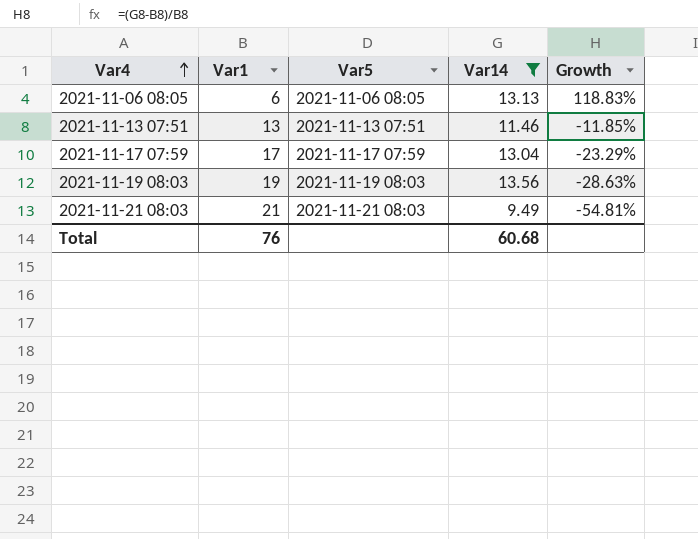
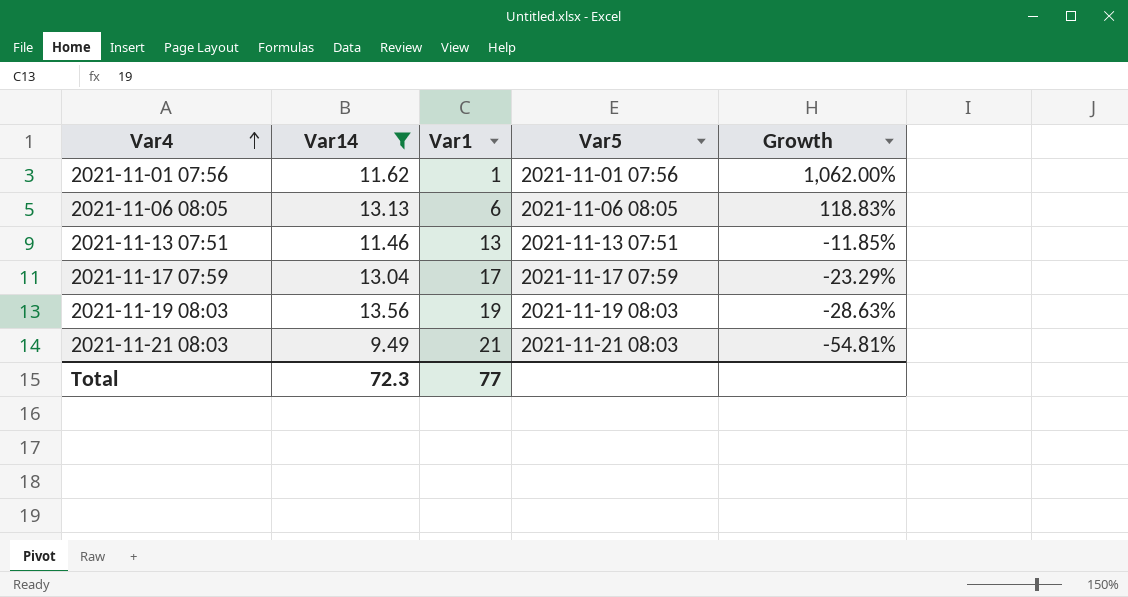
column Var14 | position: 4 -> 2
row 2021-11-01 07:56: none -> 11.62 | 1 | 2021-11-01 07:56 | 1,062.00%
Total | Var14: 60.68 -> 72.3
Total | Var1: 76 -> 77

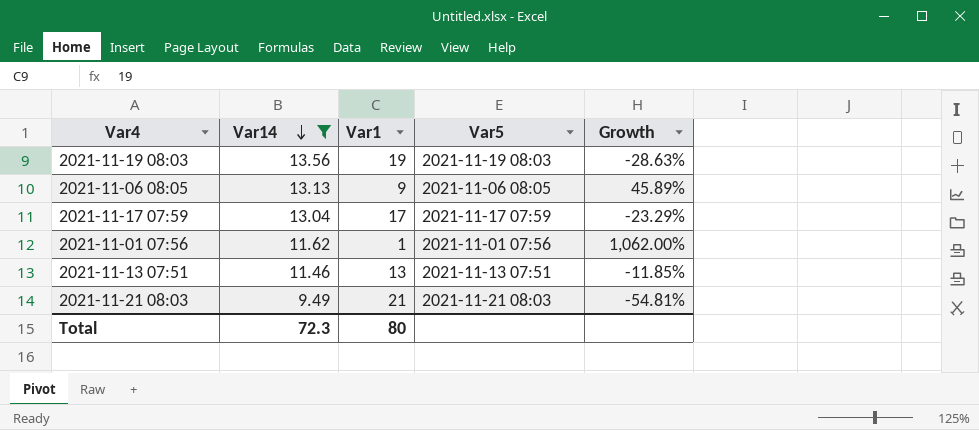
row order: Var4 ascending -> Var14 descending
2021-11-06 08:05 | Var1: 6 -> 9
2021-11-06 08:05 | Growth: 118.83% -> 45.89%
Total | Var1: 77 -> 80

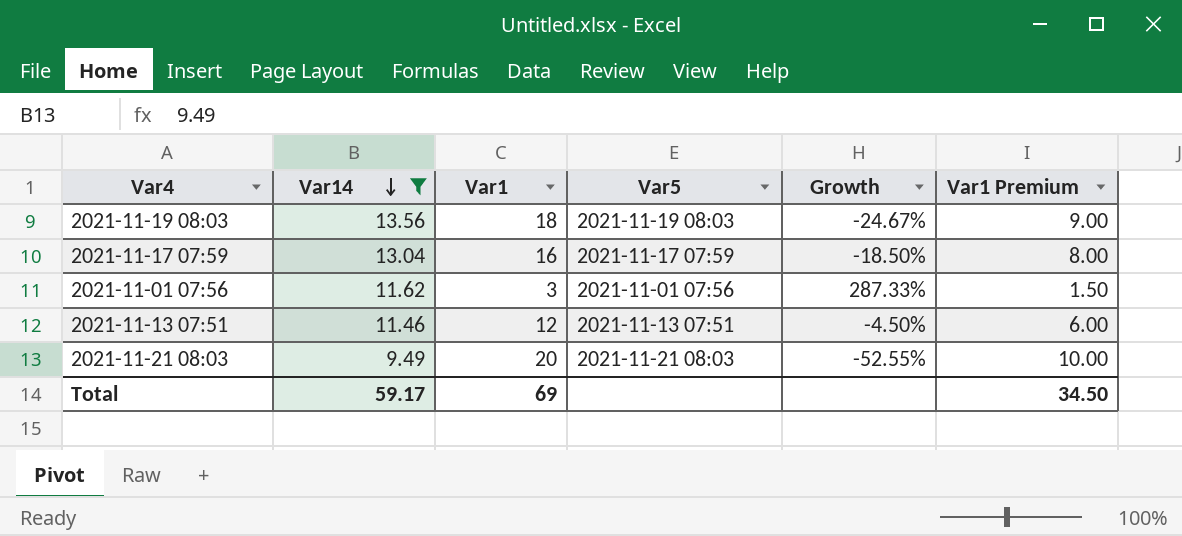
column Var1 Premium | formula: none -> [Var1] * 0.5
row 2021-11-06 08:05: 13.13 | 9 | 2021-11-06 08:05 | 45.89% -> none
2021-11-19 08:03 | Var1: 19 -> 18
2021-11-19 08:03 | Growth: -28.63% -> -24.67%
2021-11-17 07:59 | Var1: 17 -> 16
2021-11-17 07:59 | Growth: -23.29% -> -18.50%
2021-11-01 07:56 | Var1: 1 -> 3
2021-11-01 07:56 | Growth: 1,062.00% -> 287.33%
2021-11-13 07:51 | Var1: 13 -> 12
2021-11-13 07:51 | Growth: -11.85% -> -4.50%
2021-11-21 08:03 | Var1: 21 -> 20
2021-11-21 08:03 | Growth: -54.81% -> -52.55%
Total | Var14: 72.3 -> 59.17
Total | Var1: 80 -> 69

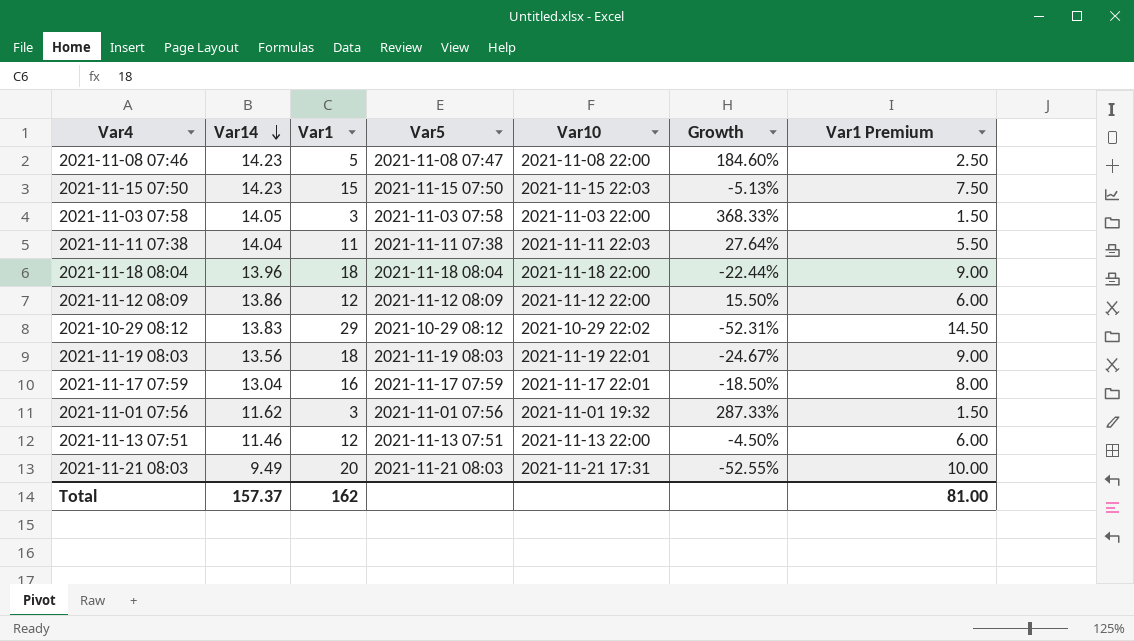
filter: Var14 <= 13.56 -> none
column Var10 | position: none -> 5
Total | Var14: 59.17 -> 157.37
Total | Var1: 69 -> 162
Total | Var1 Premium: 34.50 -> 81.00

